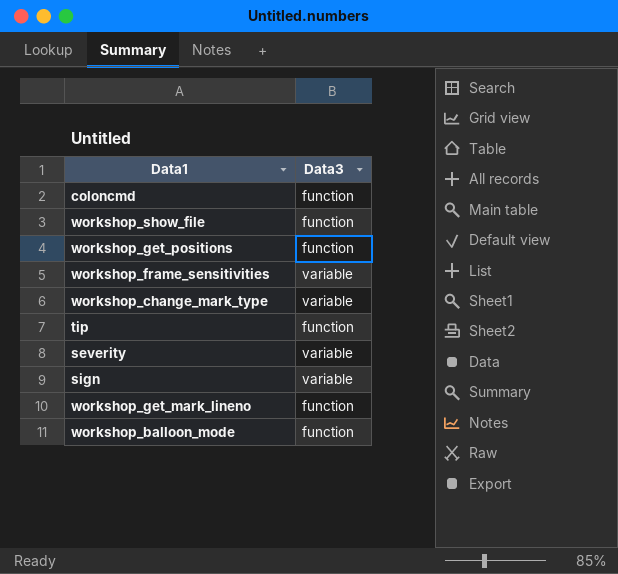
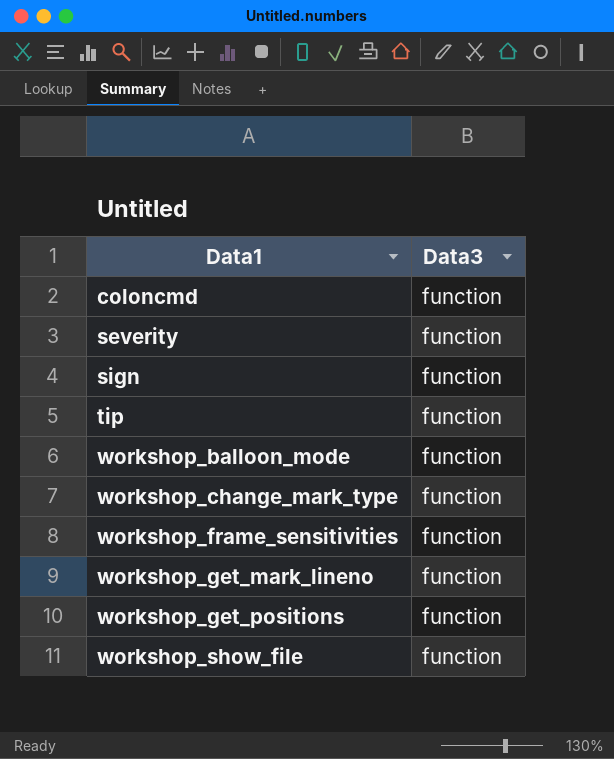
row order: none -> Data1 ascending
severity | Data3: variable -> function
sign | Data3: variable -> function
workshop_change_mark_type | Data3: variable -> function
workshop_frame_sensitivities | Data3: variable -> function

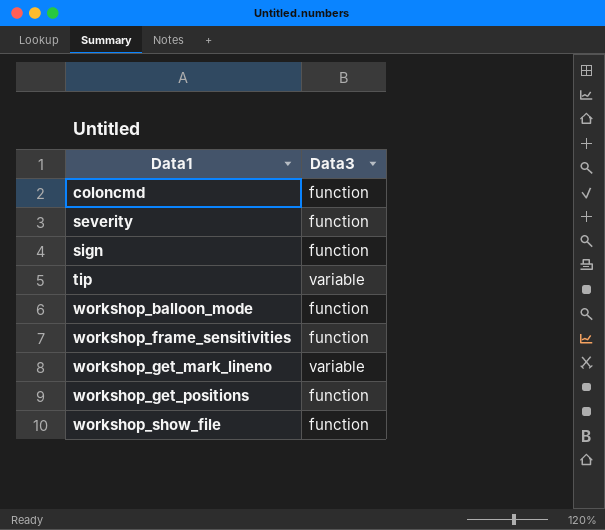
row workshop_change_mark_type: function -> none
tip | Data3: function -> variable
workshop_get_mark_lineno | Data3: function -> variable

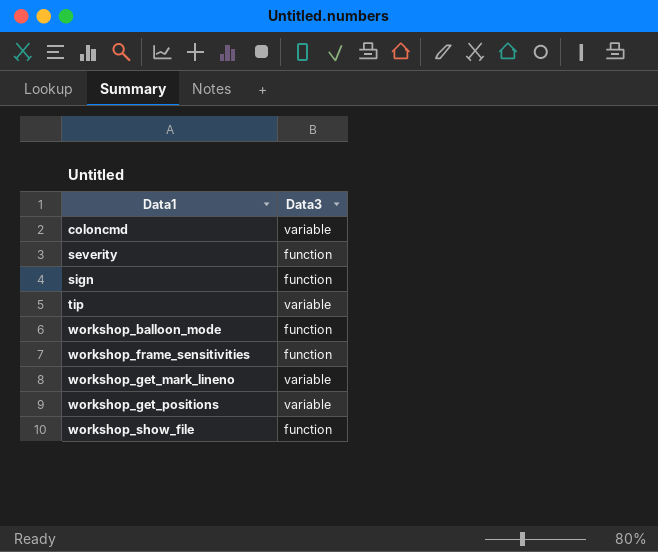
coloncmd | Data3: function -> variable
workshop_get_positions | Data3: function -> variable

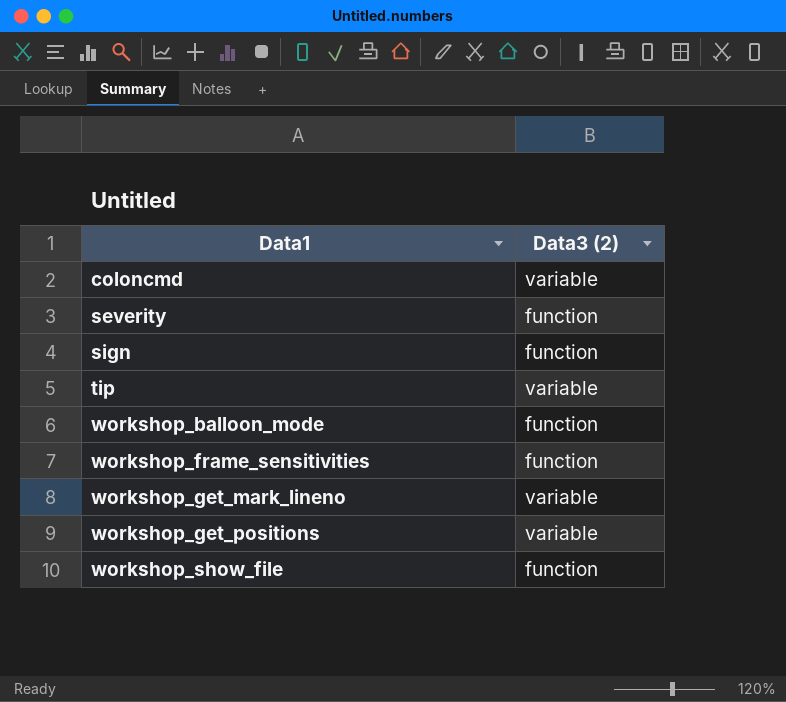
column name: Data3 -> Data3 (2)

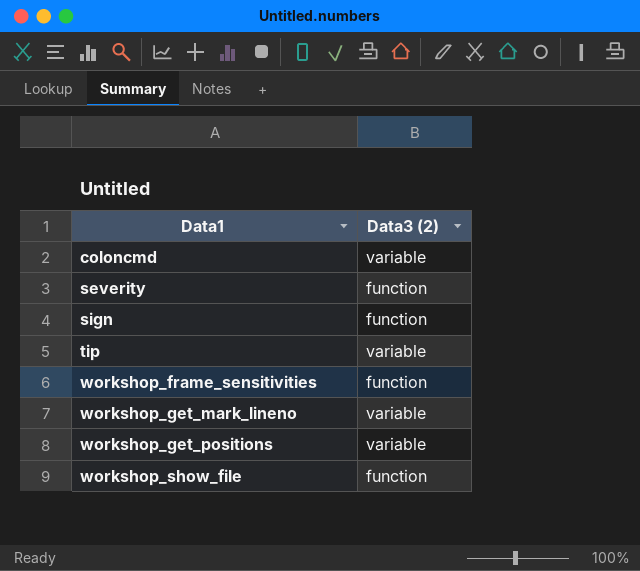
row workshop_balloon_mode: function -> none

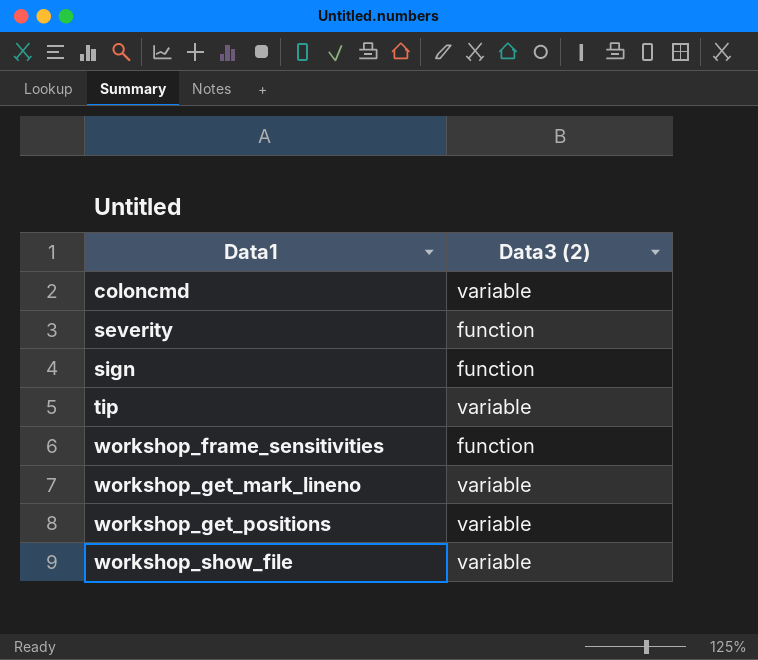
workshop_show_file | Data3 (2): function -> variable

